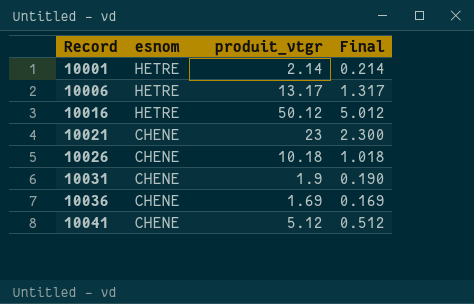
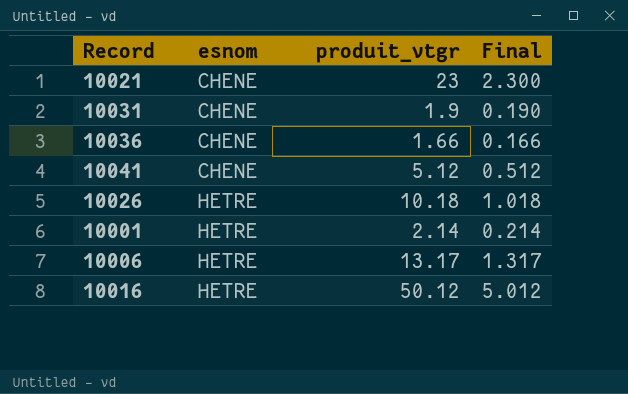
row order: Record ascending -> esnom ascending
10036 | produit_vtgr: 1.69 -> 1.66
10036 | Final: 0.169 -> 0.166
10026 | esnom: CHENE -> HETRE

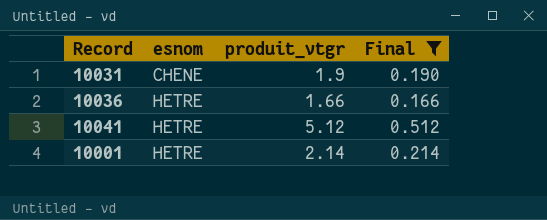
filter: none -> Final <= 0.512
10036 | esnom: CHENE -> HETRE
10041 | esnom: CHENE -> HETRE

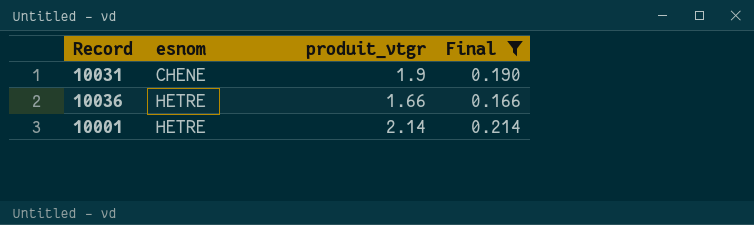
row 10041: HETRE | 5.12 | 0.512 -> none

